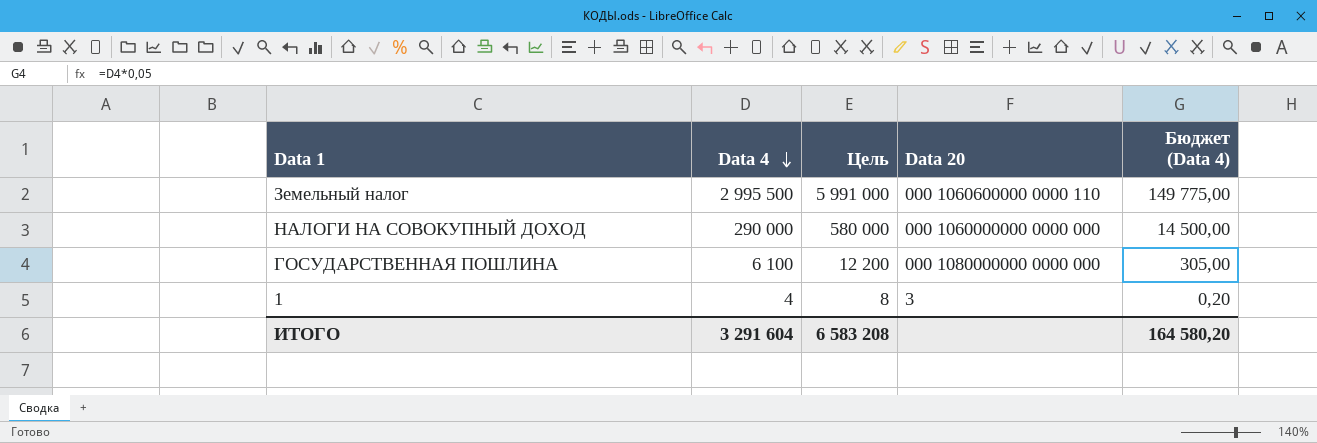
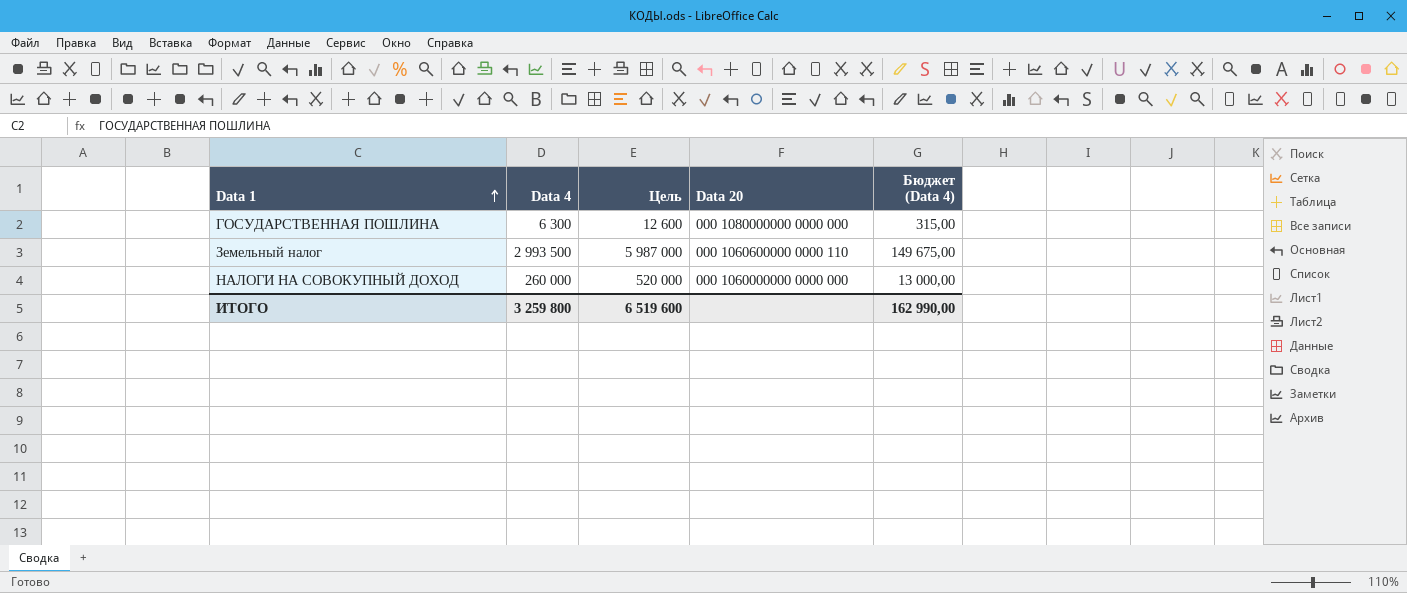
row order: Data 4 descending -> Data 1 ascending
row 1: 4 | 8 | 3 | 0,20 -> none
ГОСУДАРСТВЕННАЯ ПОШЛИНА | Data 4: 6 100 -> 6 300
ГОСУДАРСТВЕННАЯ ПОШЛИНА | Цель: 12 200 -> 12 600
ГОСУДАРСТВЕННАЯ ПОШЛИНА | Бюджет (Data 4): 305,00 -> 315,00
Земельный налог | Data 4: 2 995 500 -> 2 993 500
Земельный налог | Цель: 5 991 000 -> 5 987 000
Земельный налог | Бюджет (Data 4): 149 775,00 -> 149 675,00
НАЛОГИ НА СОВОКУПНЫЙ ДОХОД | Data 4: 290 000 -> 260 000
НАЛОГИ НА СОВОКУПНЫЙ ДОХОД | Цель: 580 000 -> 520 000
НАЛОГИ НА СОВОКУПНЫЙ ДОХОД | Бюджет (Data 4): 14 500,00 -> 13 000,00
ИТОГО | Data 4: 3 291 604 -> 3 259 800
ИТОГО | Цель: 6 583 208 -> 6 519 600
ИТОГО | Бюджет (Data 4): 164 580,20 -> 162 990,00

